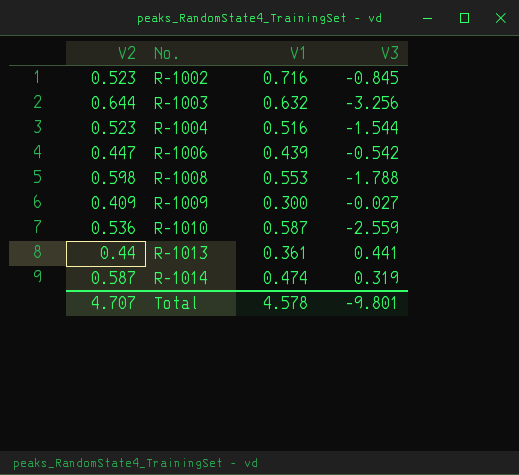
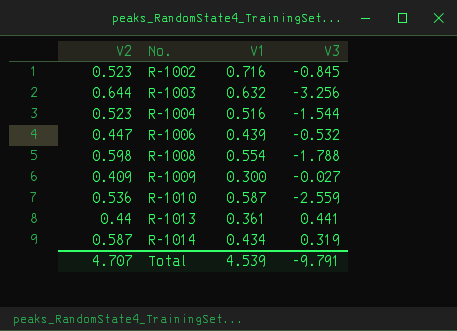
R-1006 | V3: -0.542 -> -0.532
R-1008 | V1: 0.553 -> 0.554
R-1014 | V1: 0.474 -> 0.434
Total | V1: 4.578 -> 4.539
Total | V3: -9.801 -> -9.791

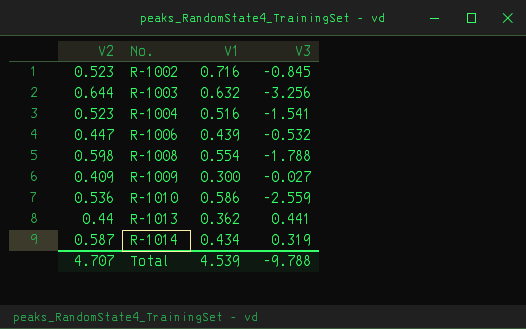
R-1004 | V3: -1.544 -> -1.541
R-1010 | V1: 0.587 -> 0.586
R-1013 | V1: 0.361 -> 0.362
Total | V3: -9.791 -> -9.788

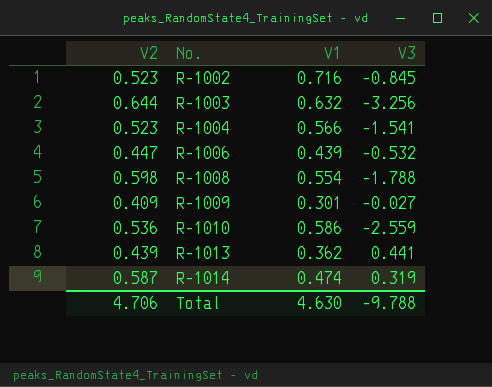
R-1004 | V1: 0.516 -> 0.566
R-1009 | V1: 0.300 -> 0.301
R-1013 | V2: 0.44 -> 0.439
R-1014 | V1: 0.434 -> 0.474
Total | V2: 4.707 -> 4.706
Total | V1: 4.539 -> 4.630

